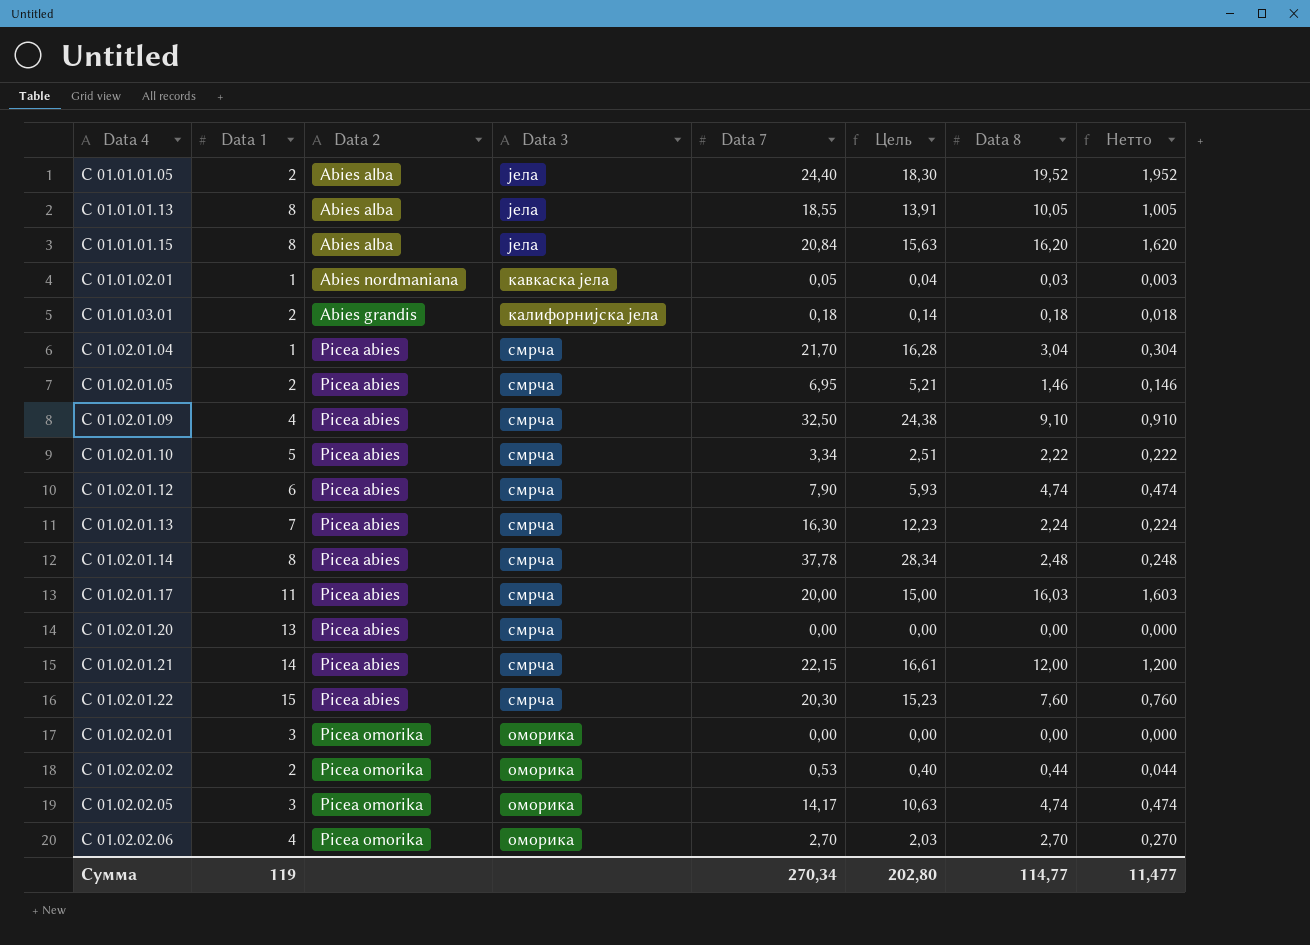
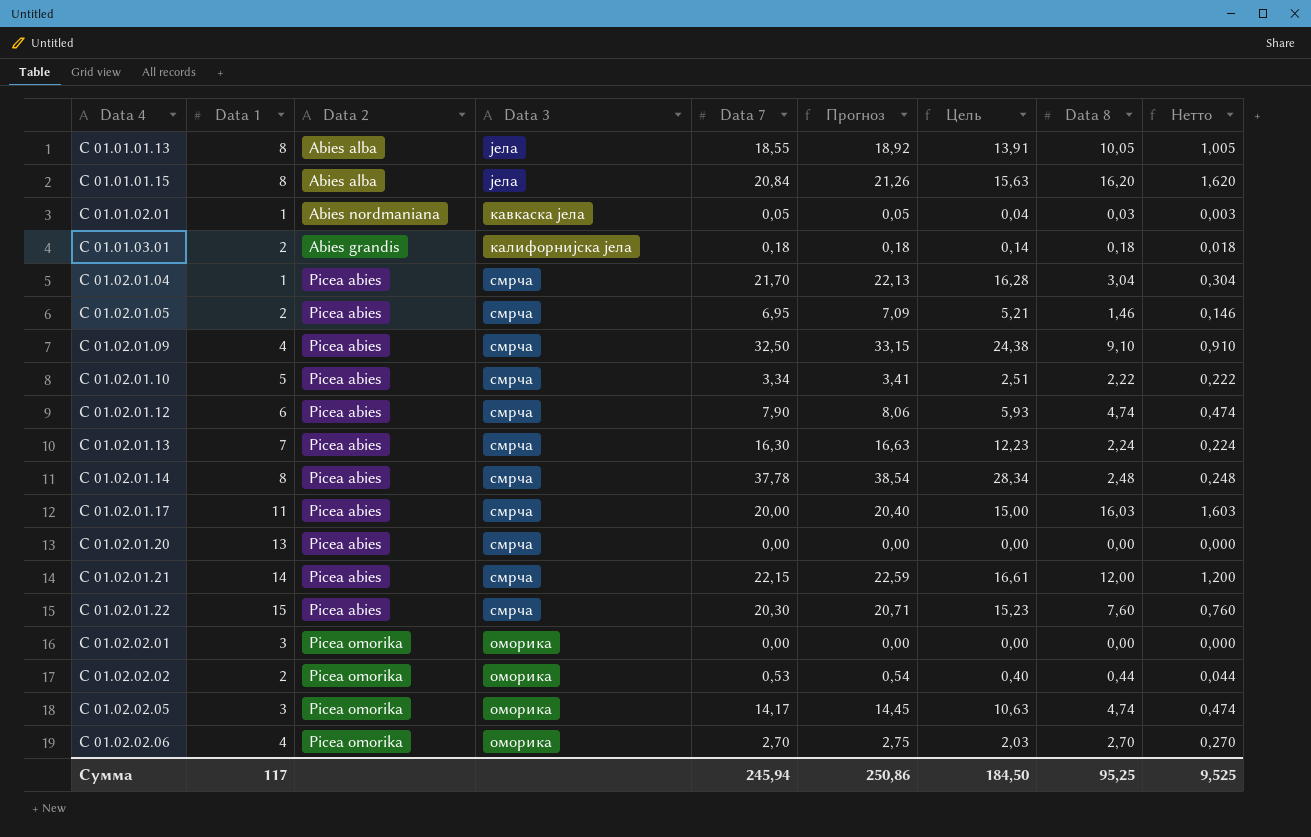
column Прогноз | formula: none -> [Data 7] * 1,02
row С 01.01.01.05: 2 | Abies alba | јела | 24,40 | 18,30 | 19,52 | 1,952 -> none
Сумма | Data 1: 119 -> 117
Сумма | Data 7: 270,34 -> 245,94
Сумма | Цель: 202,80 -> 184,50
Сумма | Data 8: 114,77 -> 95,25
Сумма | Нетто: 11,477 -> 9,525

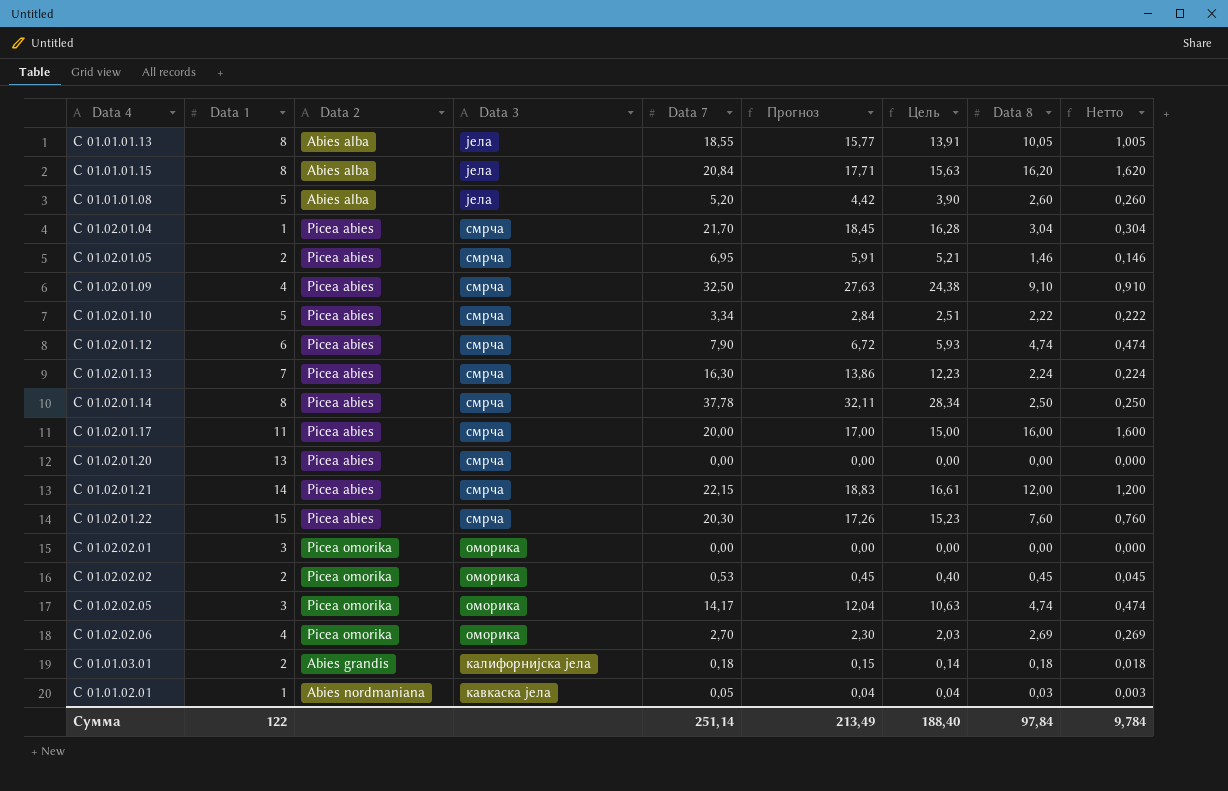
row order: Data 4 ascending -> Data 3 descending
column Прогноз | formula: [Data 7] * 1,02 -> [Data 7] * 0,85
row С 01.01.01.08: none -> 5 | Abies alba | јела | 5,20 | 4,42 | 3,90 | 2,60 | 0,260
С 01.02.01.14 | Data 8: 2,48 -> 2,50
С 01.02.01.14 | Нетто: 0,248 -> 0,250
С 01.02.01.17 | Data 8: 16,03 -> 16,00
С 01.02.01.17 | Нетто: 1,603 -> 1,600
С 01.02.02.02 | Data 8: 0,44 -> 0,45
С 01.02.02.02 | Нетто: 0,044 -> 0,045
С 01.02.02.06 | Data 8: 2,70 -> 2,69
С 01.02.02.06 | Нетто: 0,270 -> 0,269
Сумма | Data 1: 117 -> 122
Сумма | Data 7: 245,94 -> 251,14
Сумма | Прогноз: 250,86 -> 213,49
Сумма | Цель: 184,50 -> 188,40
Сумма | Data 8: 95,25 -> 97,84
Сумма | Нетто: 9,525 -> 9,784

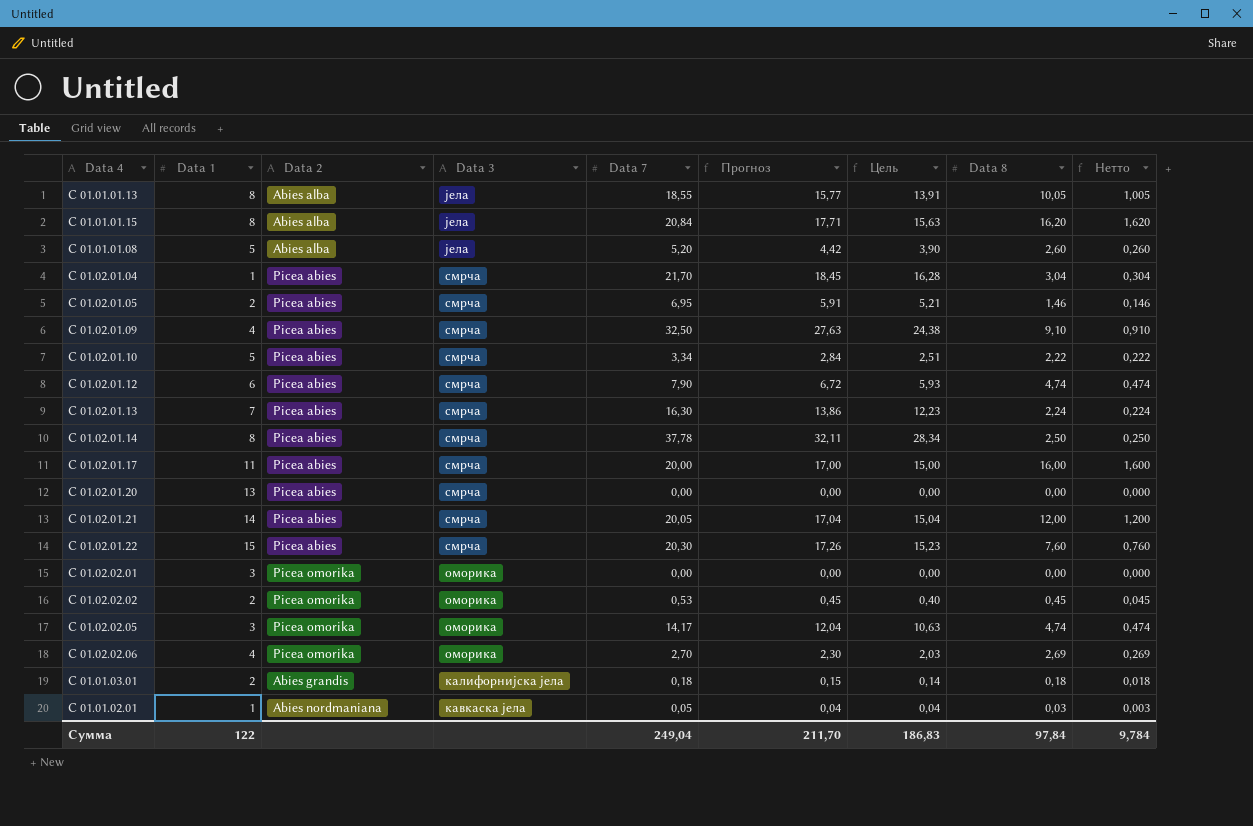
С 01.02.01.21 | Data 7: 22,15 -> 20,05
С 01.02.01.21 | Прогноз: 18,83 -> 17,04
С 01.02.01.21 | Цель: 16,61 -> 15,04
Сумма | Data 7: 251,14 -> 249,04
Сумма | Прогноз: 213,49 -> 211,70
Сумма | Цель: 188,40 -> 186,83

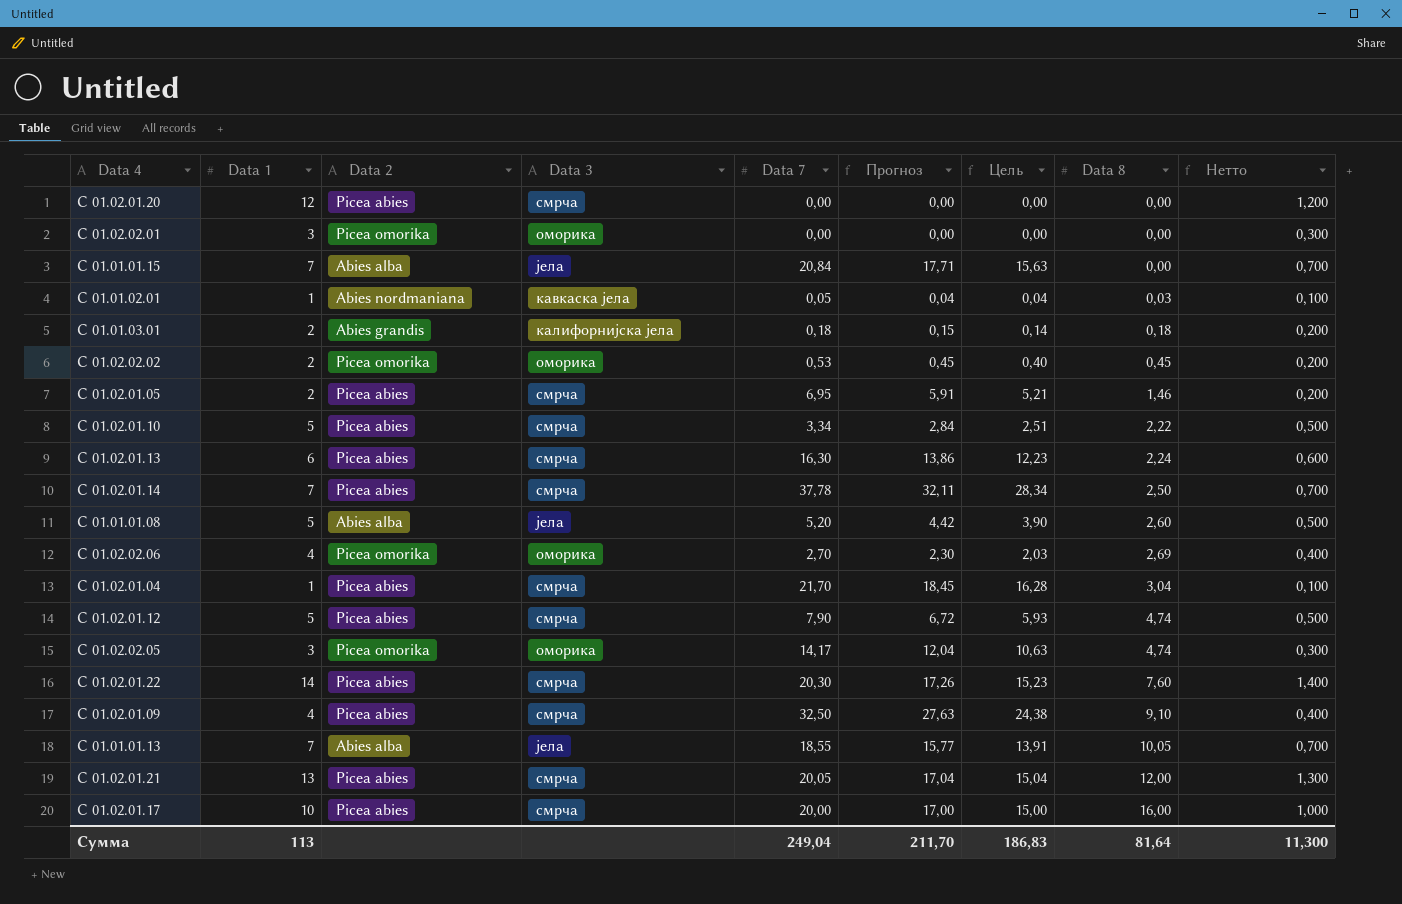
row order: Data 3 descending -> Data 8 ascending
column Нетто | formula: [Data 8] * 0,1 -> [Data 1] * 0,1
С 01.02.01.20 | Data 1: 13 -> 12
С 01.01.01.15 | Data 1: 8 -> 7
С 01.01.01.15 | Data 8: 16,20 -> 0,00
С 01.02.01.13 | Data 1: 7 -> 6
С 01.02.01.14 | Data 1: 8 -> 7
С 01.02.01.12 | Data 1: 6 -> 5
С 01.02.01.22 | Data 1: 15 -> 14
С 01.01.01.13 | Data 1: 8 -> 7
С 01.02.01.21 | Data 1: 14 -> 13
С 01.02.01.17 | Data 1: 11 -> 10
Сумма | Data 1: 122 -> 113
Сумма | Data 8: 97,84 -> 81,64
Сумма | Нетто: 9,784 -> 11,300

